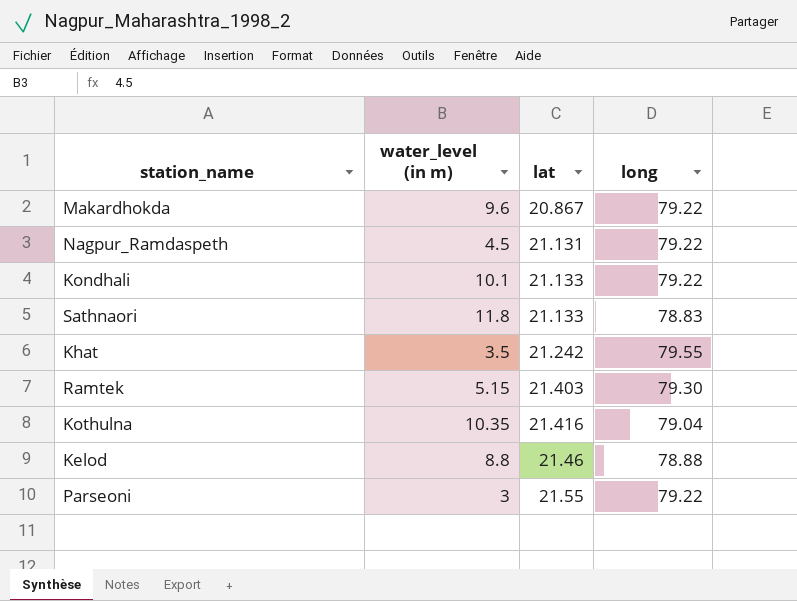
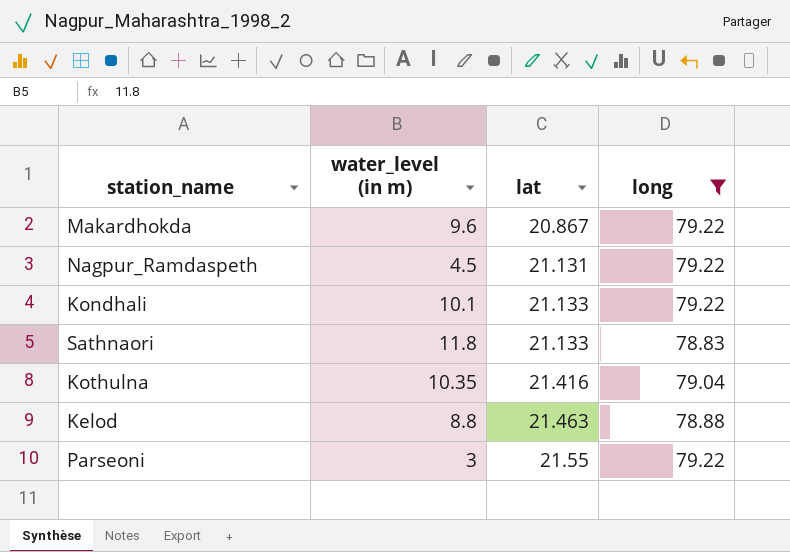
filter: none -> long <= 79.22
Kelod | lat: 21.46 -> 21.463

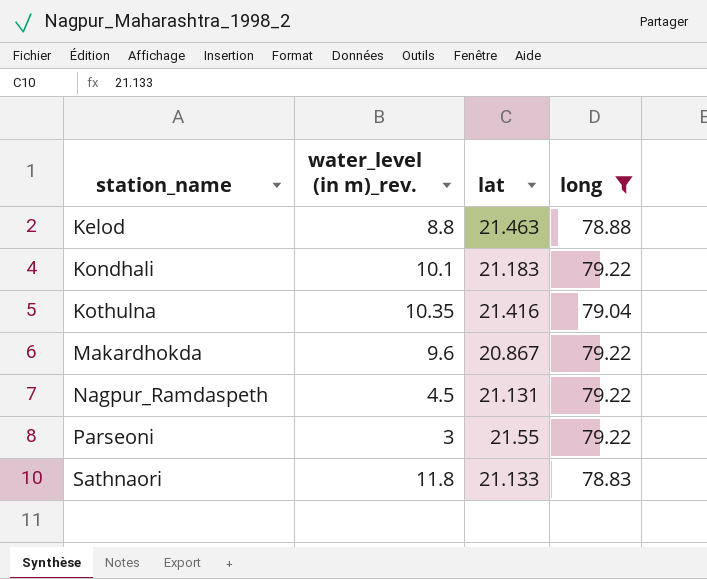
row order: lat ascending -> station_name ascending
column name: water_level (in m) -> water_level (in m)_rev.
Kondhali | lat: 21.133 -> 21.183

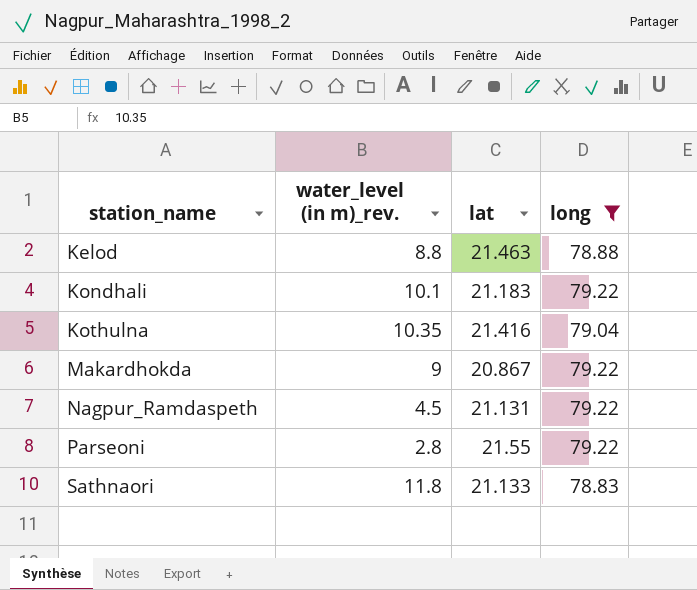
Makardhokda | water_level (in m)_rev.: 9.6 -> 9
Parseoni | water_level (in m)_rev.: 3 -> 2.8

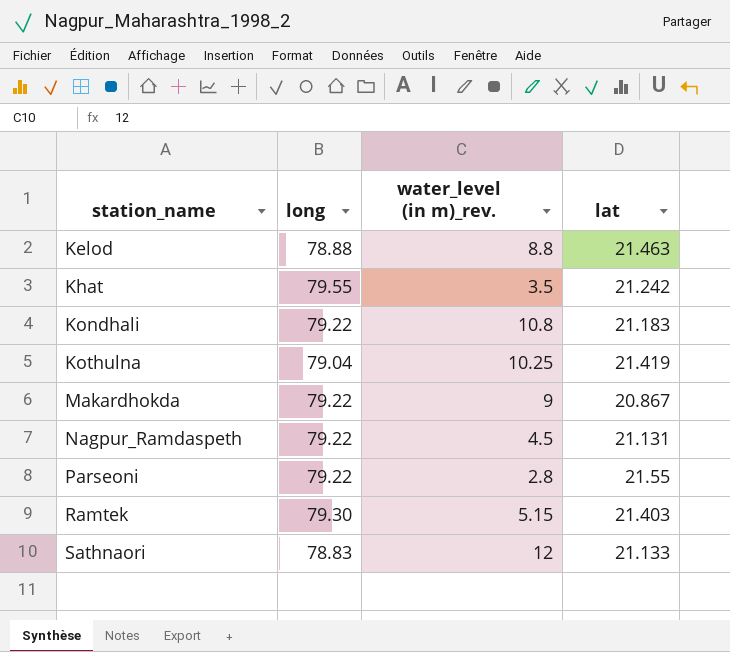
filter: long <= 79.22 -> none
column long | position: 4 -> 2
Kondhali | water_level (in m)_rev.: 10.1 -> 10.8
Kothulna | water_level (in m)_rev.: 10.35 -> 10.25
Kothulna | lat: 21.416 -> 21.419
Sathnaori | water_level (in m)_rev.: 11.8 -> 12

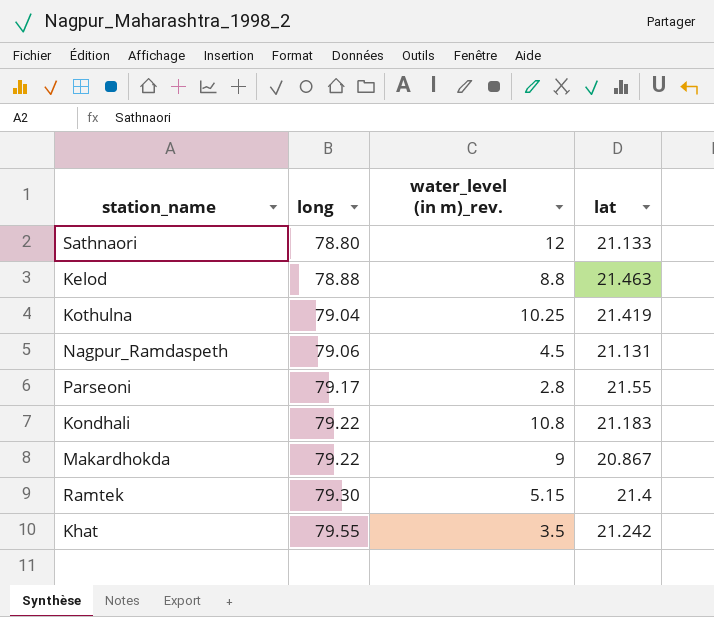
row order: station_name ascending -> long ascending
Sathnaori | long: 78.83 -> 78.80
Nagpur_Ramdaspeth | long: 79.22 -> 79.06
Parseoni | long: 79.22 -> 79.17
Ramtek | lat: 21.403 -> 21.4

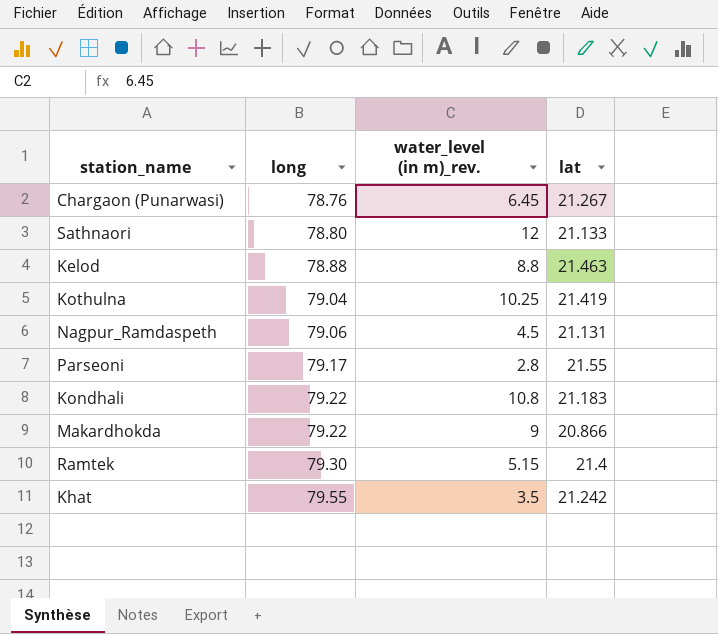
row Chargaon (Punarwasi): none -> 78.76 | 6.45 | 21.267
Makardhokda | lat: 20.867 -> 20.866

